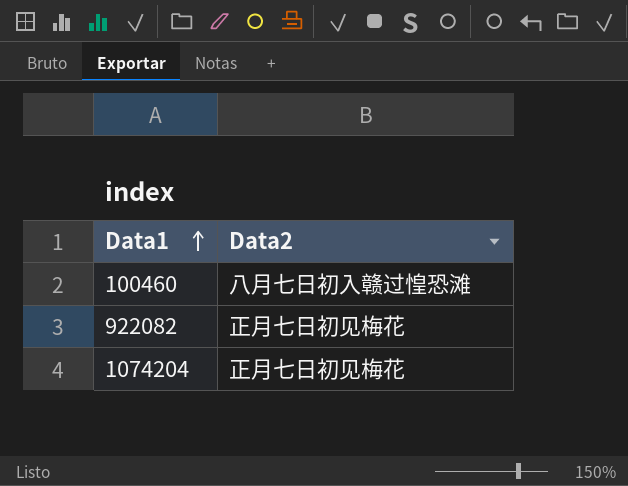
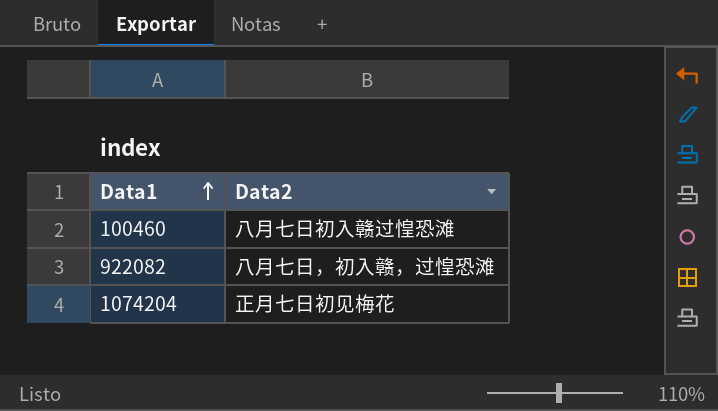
922082 | Data2: 正月七日初见梅花 -> 八月七日，初入赣，过惶恐滩

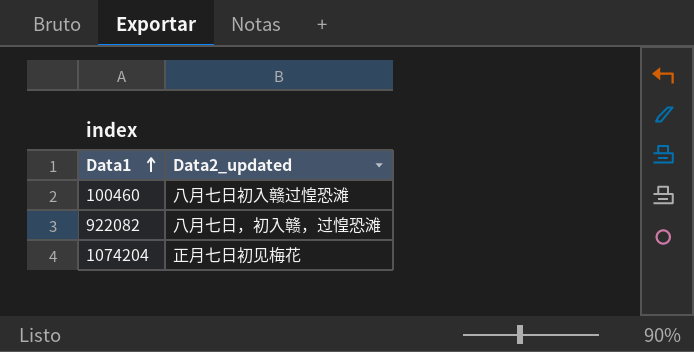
column name: Data2 -> Data2_updated

